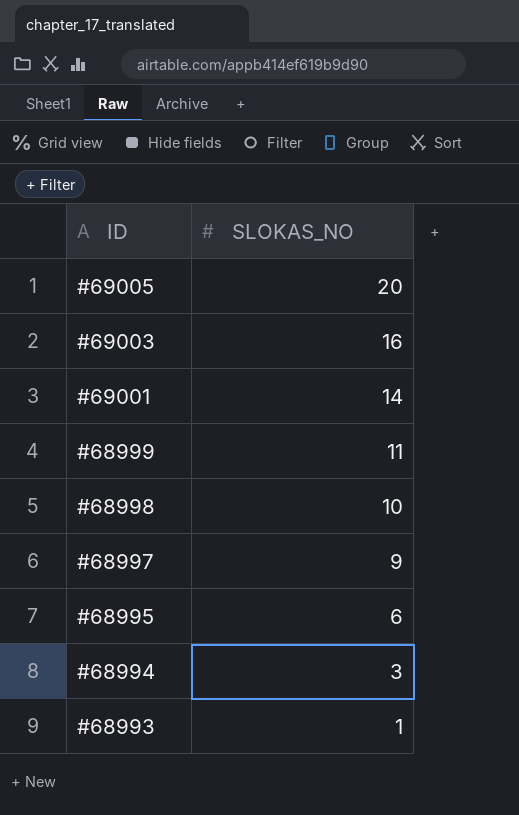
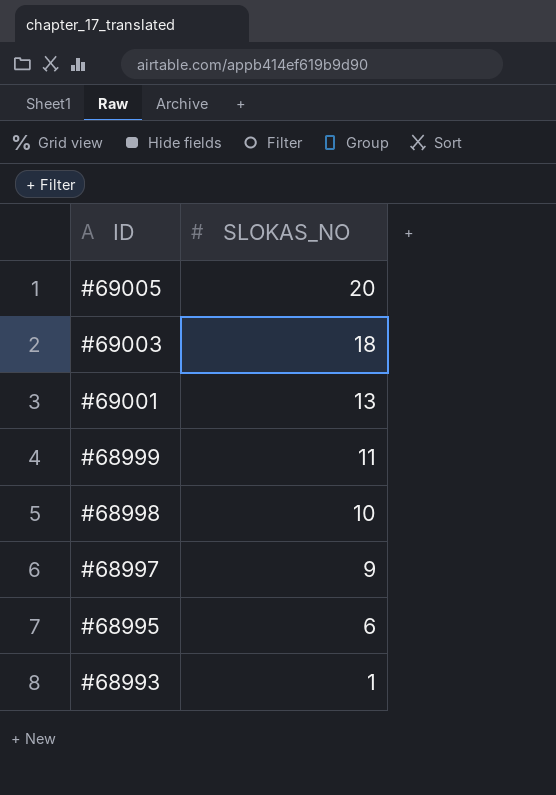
row #68994: 3 -> none
#69003 | SLOKAS_NO: 16 -> 18
#69001 | SLOKAS_NO: 14 -> 13

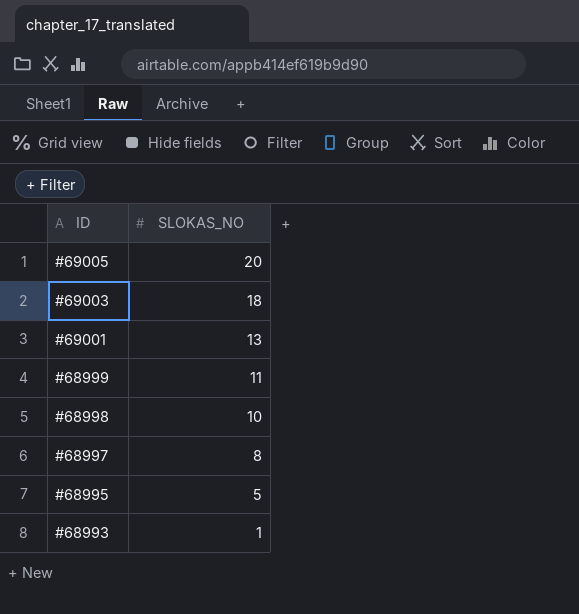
#68997 | SLOKAS_NO: 9 -> 8
#68995 | SLOKAS_NO: 6 -> 5

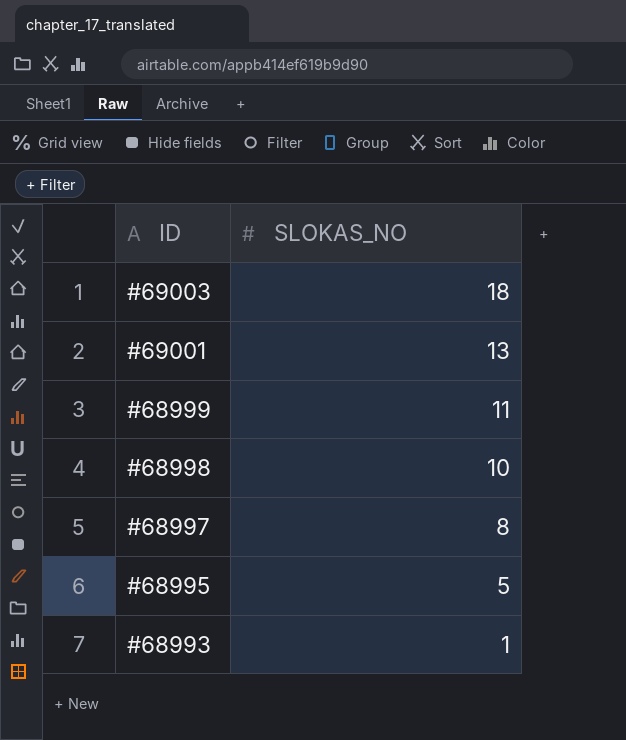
row #69005: 20 -> none

